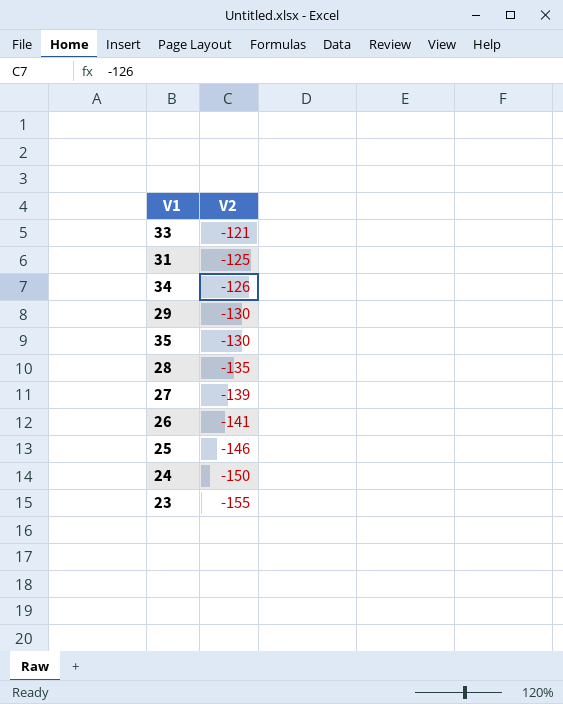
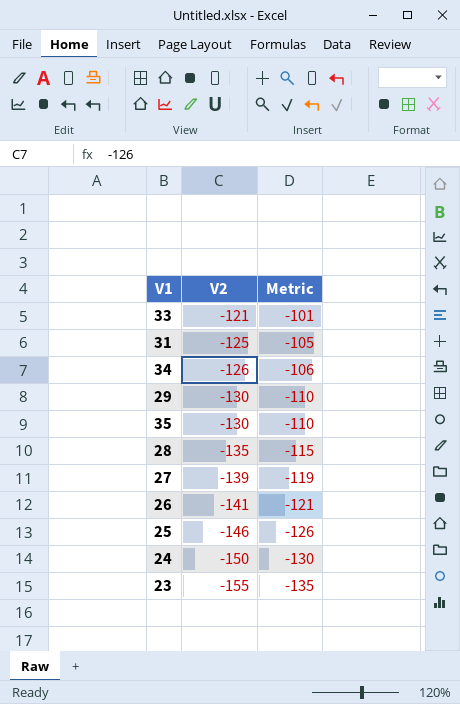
column Metric | formula: none -> [V2] + 20

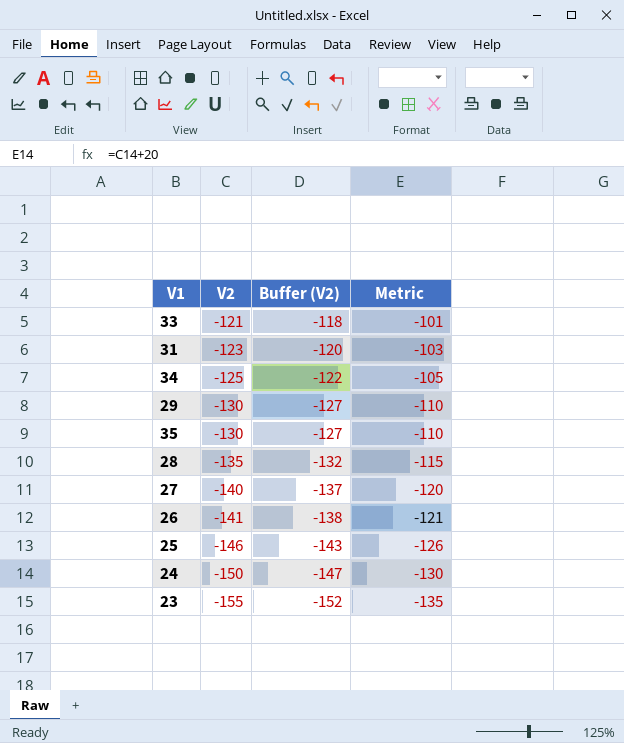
column Buffer (V2) | formula: none -> [V2] + 3
31 | V2: -125 -> -123
31 | Metric: -105 -> -103
34 | V2: -126 -> -125
34 | Metric: -106 -> -105
27 | V2: -139 -> -140
27 | Metric: -119 -> -120

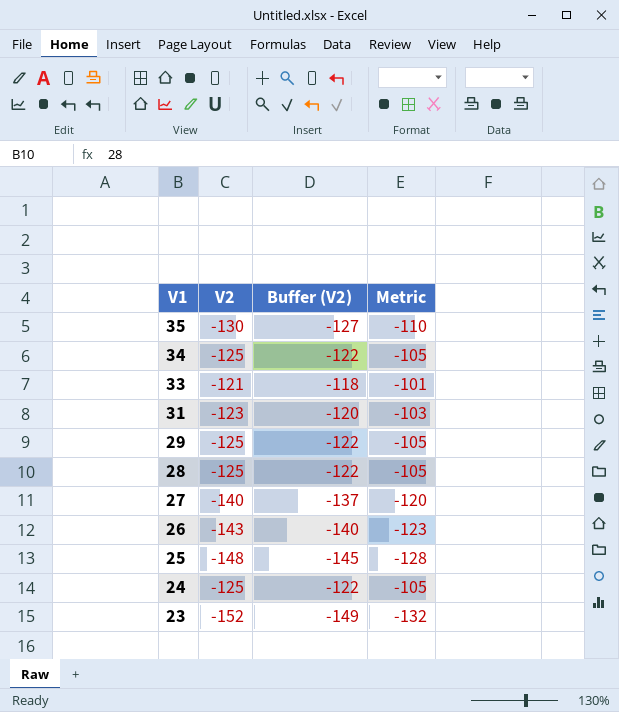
row order: V2 descending -> V1 descending
29 | V2: -130 -> -125
29 | Buffer (V2): -127 -> -122
29 | Metric: -110 -> -105
28 | V2: -135 -> -125
28 | Buffer (V2): -132 -> -122
28 | Metric: -115 -> -105
26 | V2: -141 -> -143
26 | Buffer (V2): -138 -> -140
26 | Metric: -121 -> -123
25 | V2: -146 -> -148
25 | Buffer (V2): -143 -> -145
25 | Metric: -126 -> -128
24 | V2: -150 -> -125
24 | Buffer (V2): -147 -> -122
24 | Metric: -130 -> -105
23 | V2: -155 -> -152
23 | Buffer (V2): -152 -> -149
23 | Metric: -135 -> -132

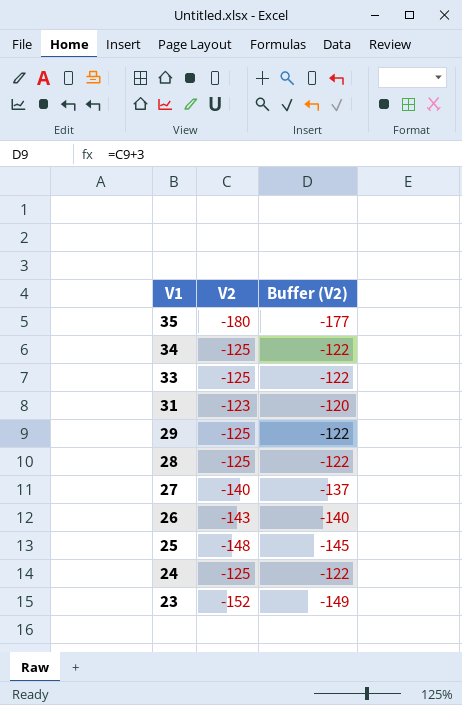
column Metric | formula: [V2] + 20 -> none
35 | V2: -130 -> -180
35 | Buffer (V2): -127 -> -177
33 | V2: -121 -> -125
33 | Buffer (V2): -118 -> -122

